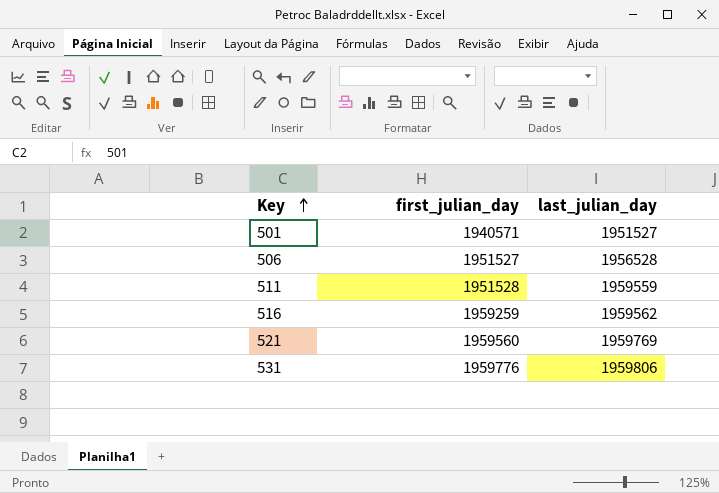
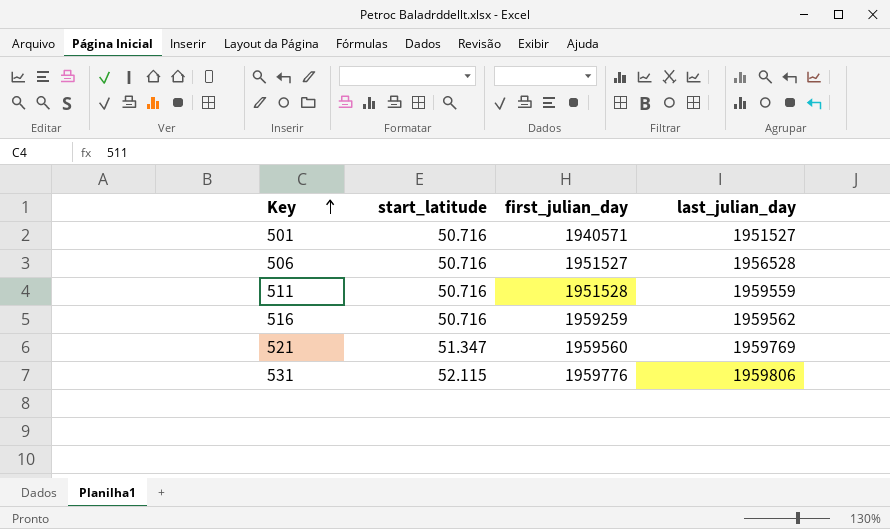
column start_latitude | position: none -> 2

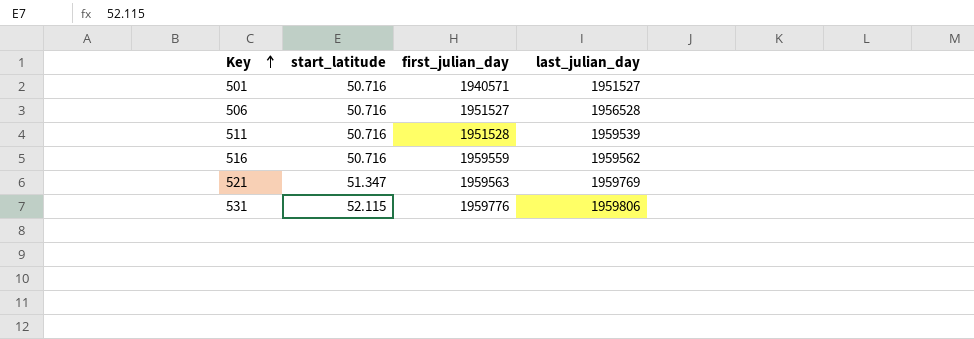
511 | last_julian_day: 1959559 -> 1959539
516 | first_julian_day: 1959259 -> 1959559
521 | first_julian_day: 1959560 -> 1959563

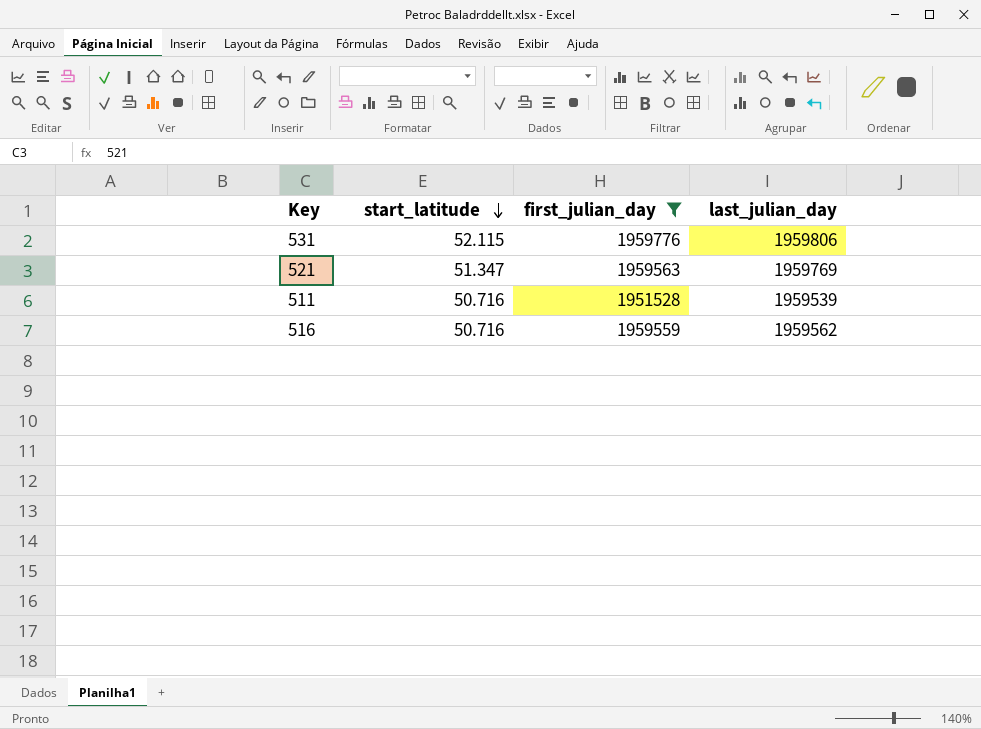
filter: none -> first_julian_day >= 1951528
row order: Key ascending -> start_latitude descending

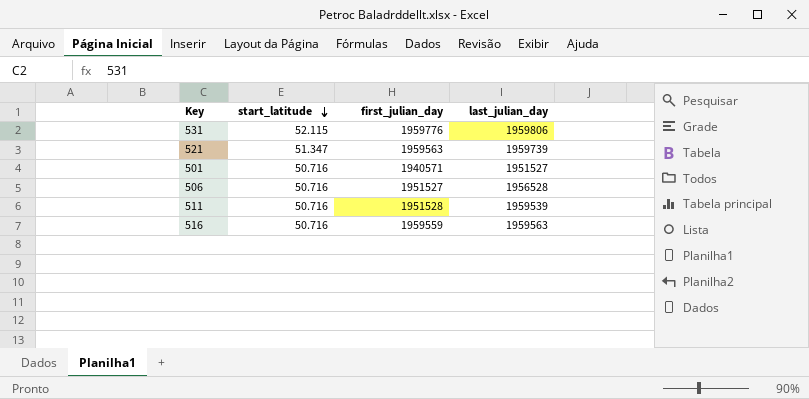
filter: first_julian_day >= 1951528 -> none
521 | last_julian_day: 1959769 -> 1959739
516 | last_julian_day: 1959562 -> 1959563

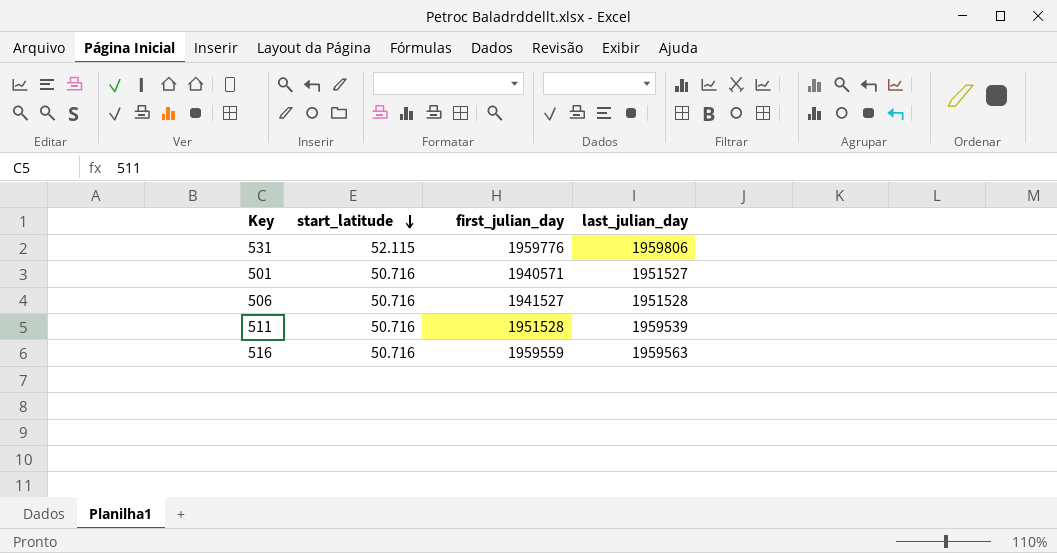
row 521: 51.347 | 1959563 | 1959739 -> none
506 | first_julian_day: 1951527 -> 1941527
506 | last_julian_day: 1956528 -> 1951528

